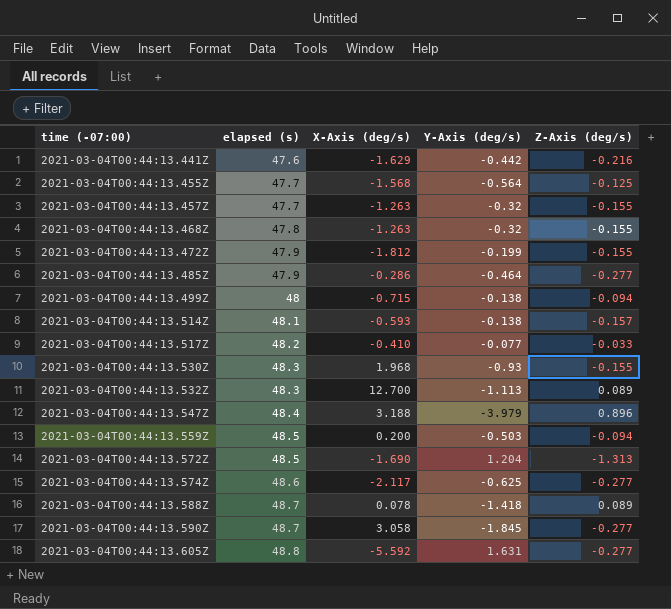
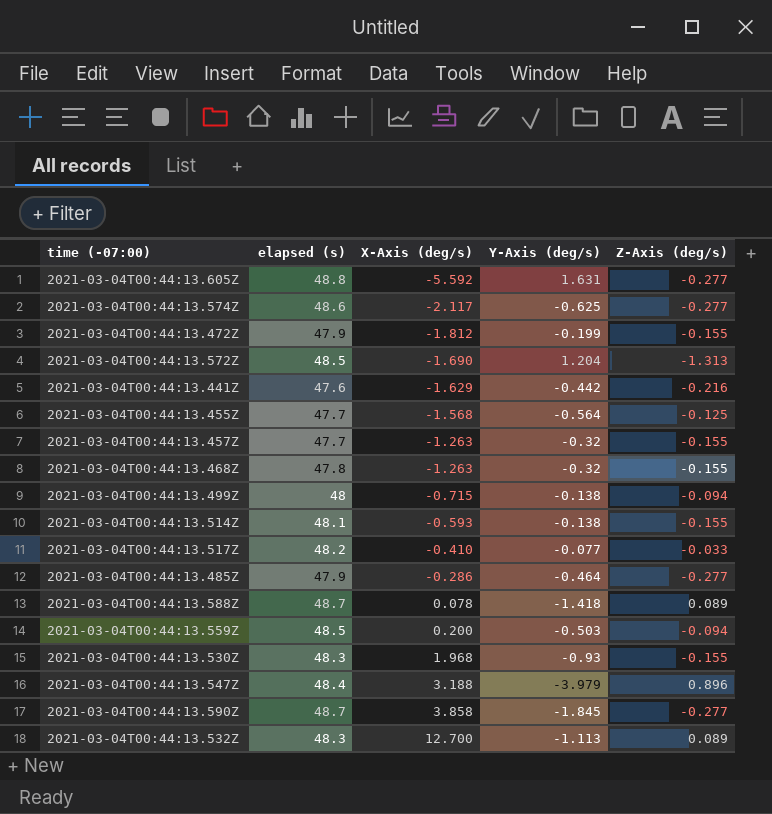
row order: time (-07:00) ascending -> X-Axis (deg/s) ascending
2021-03-04T00:44:13.514Z | Z-Axis (deg/s): -0.157 -> -0.155
2021-03-04T00:44:13.590Z | X-Axis (deg/s): 3.058 -> 3.858

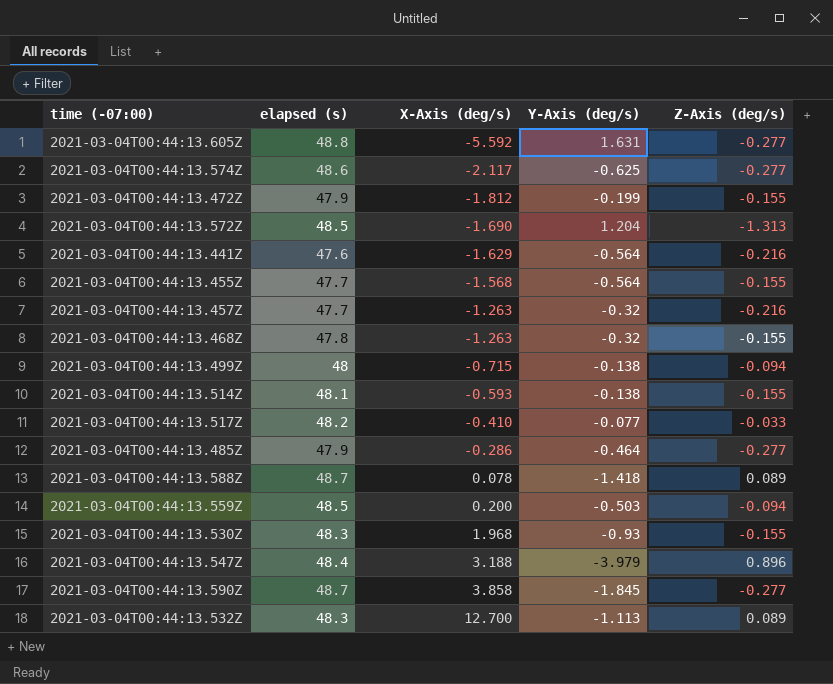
2021-03-04T00:44:13.441Z | Y-Axis (deg/s): -0.442 -> -0.564
2021-03-04T00:44:13.455Z | Z-Axis (deg/s): -0.125 -> -0.155
2021-03-04T00:44:13.457Z | Z-Axis (deg/s): -0.155 -> -0.216

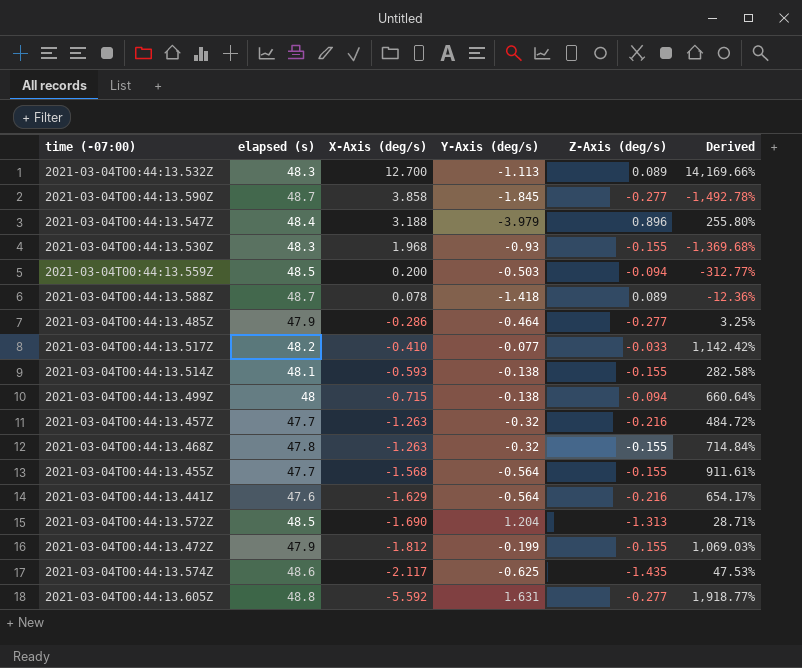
row order: X-Axis (deg/s) ascending -> X-Axis (deg/s) descending
column Derived | formula: none -> ([X-Axis (deg/s)] - [Z-Axis (deg/s)]) / [Z-Axis (deg/s)]
2021-03-04T00:44:13.574Z | Z-Axis (deg/s): -0.277 -> -1.435

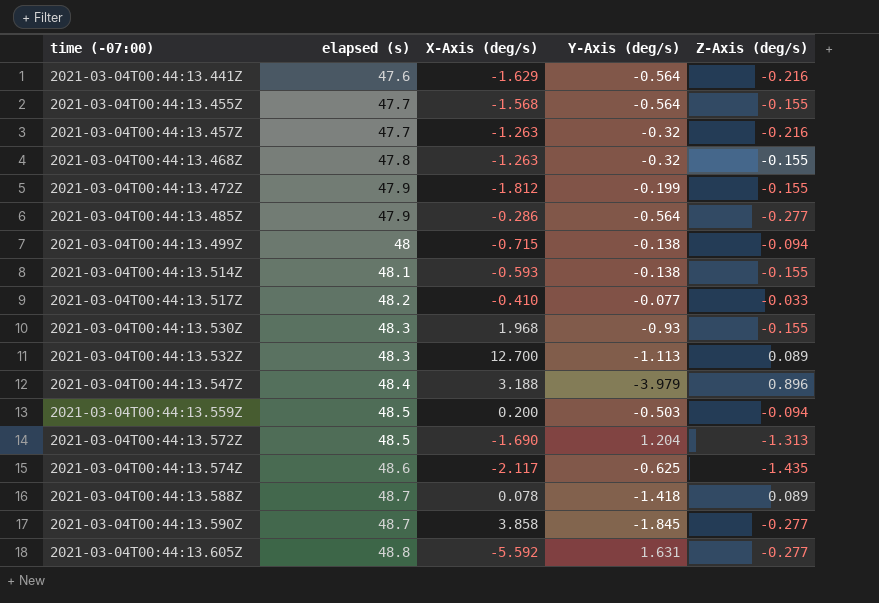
row order: X-Axis (deg/s) descending -> time (-07:00) ascending
column Derived | formula: ([X-Axis (deg/s)] - [Z-Axis (deg/s)]) / [Z-Axis (deg/s)] -> none
2021-03-04T00:44:13.485Z | Y-Axis (deg/s): -0.464 -> -0.564

